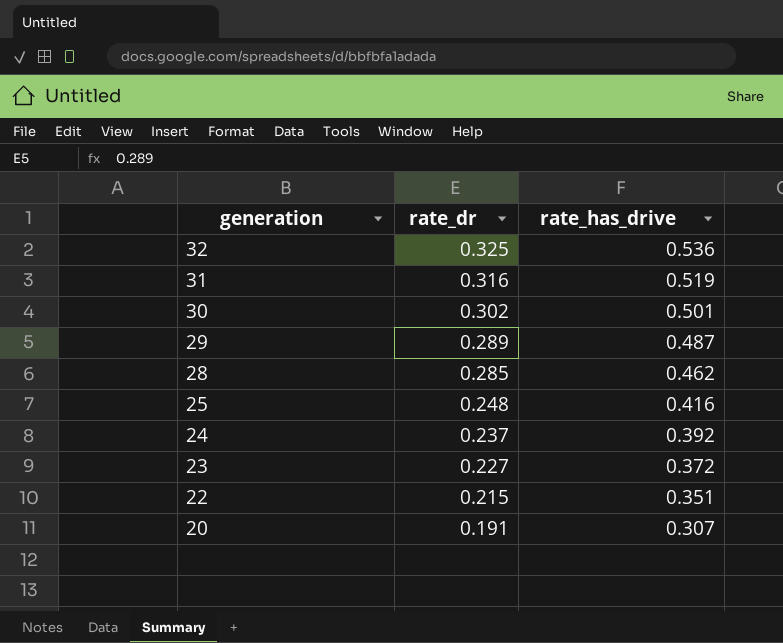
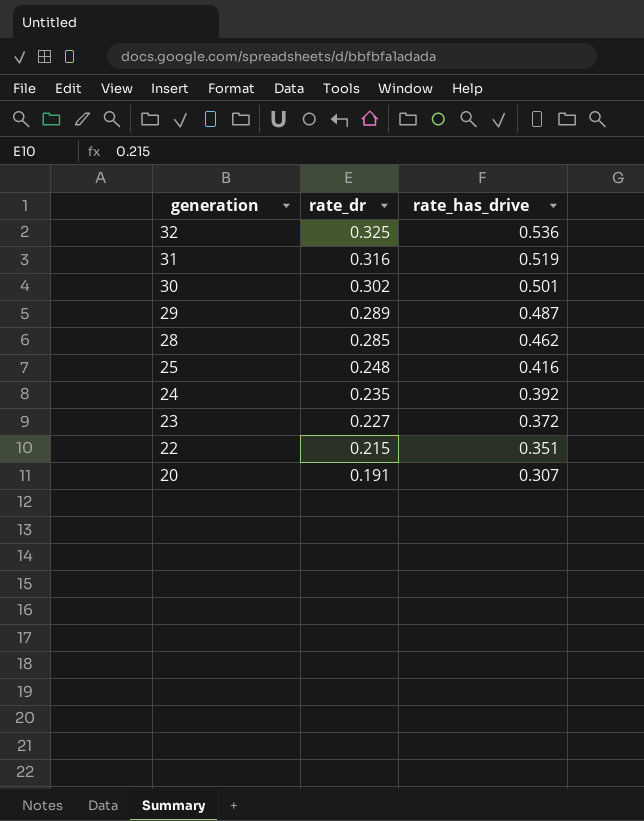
24 | rate_dr: 0.237 -> 0.235

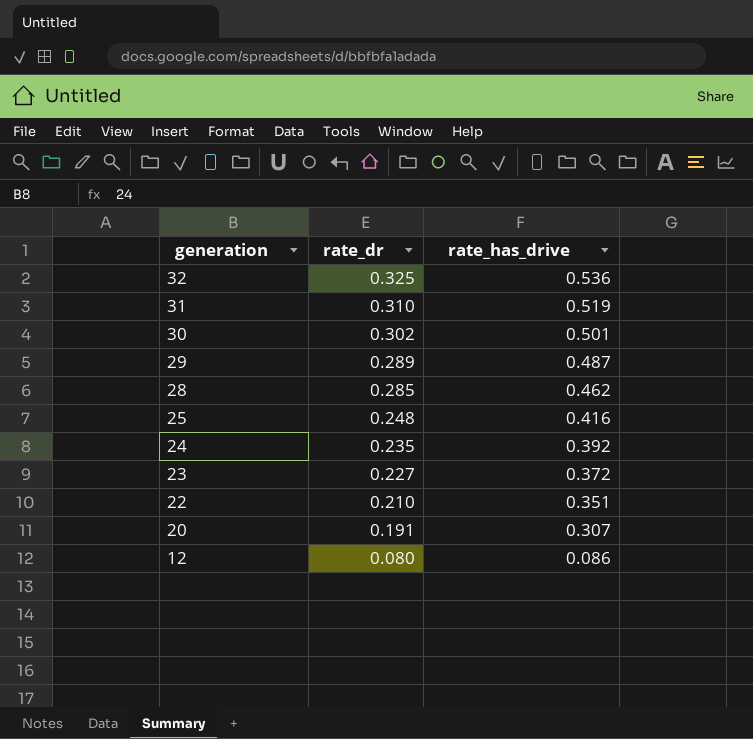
31 | rate_dr: 0.316 -> 0.310
22 | rate_dr: 0.215 -> 0.210
row 12: none -> 0.080 | 0.086

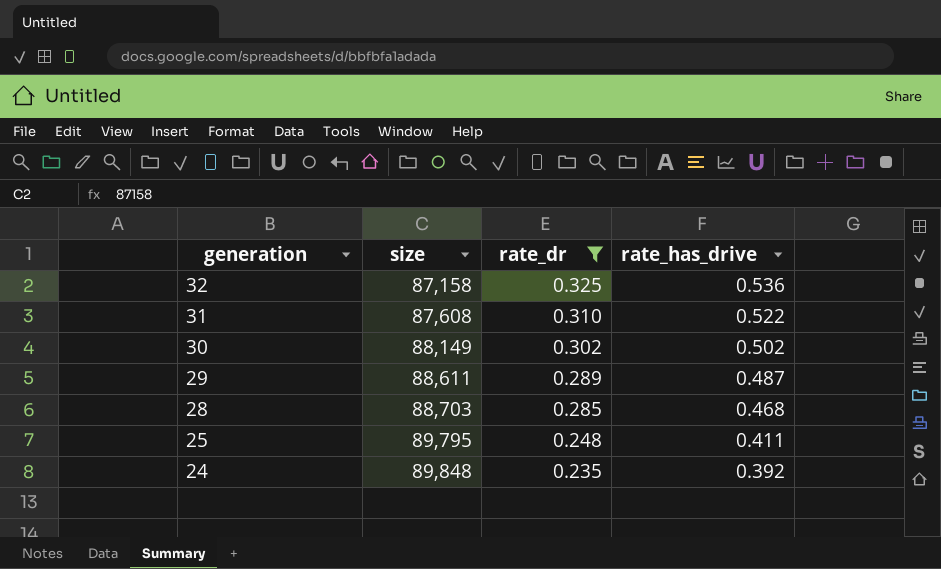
filter: none -> rate_dr >= 0.235
column size | position: none -> 2
31 | rate_has_drive: 0.519 -> 0.522
30 | rate_has_drive: 0.501 -> 0.502
28 | rate_has_drive: 0.462 -> 0.468
25 | rate_has_drive: 0.416 -> 0.411

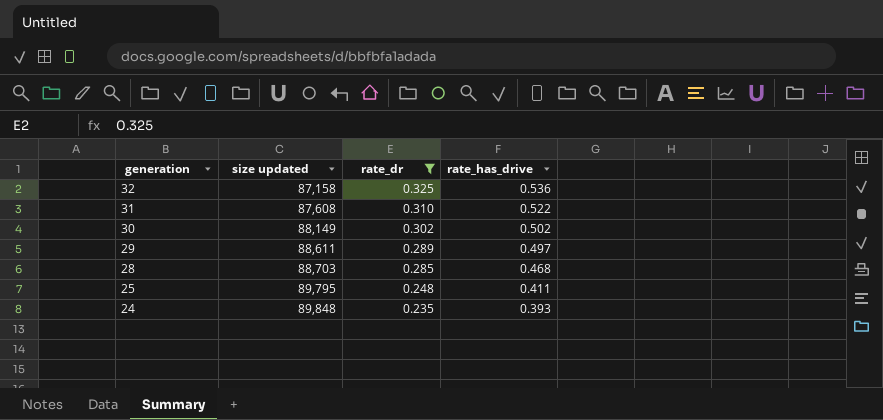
column name: size -> size updated
29 | rate_has_drive: 0.487 -> 0.497
24 | rate_has_drive: 0.392 -> 0.393

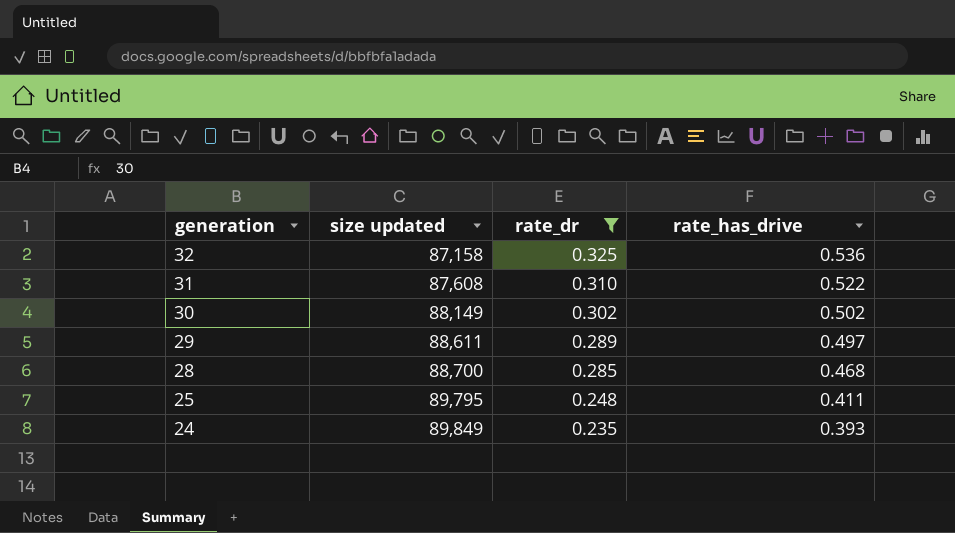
28 | size updated: 88,703 -> 88,700
24 | size updated: 89,848 -> 89,849

